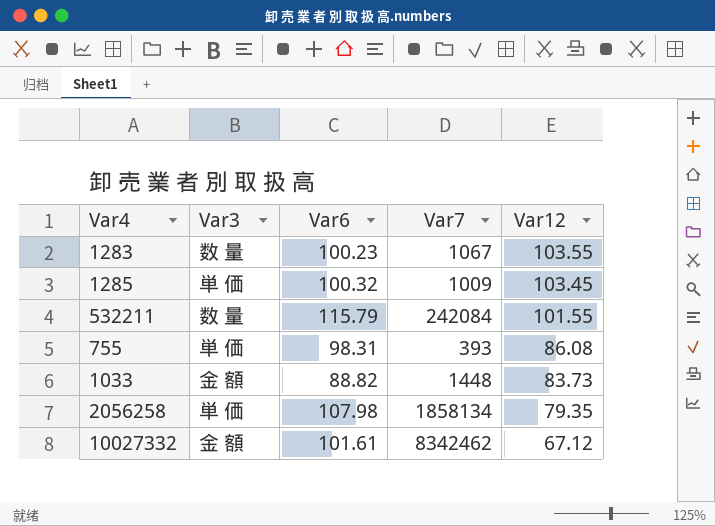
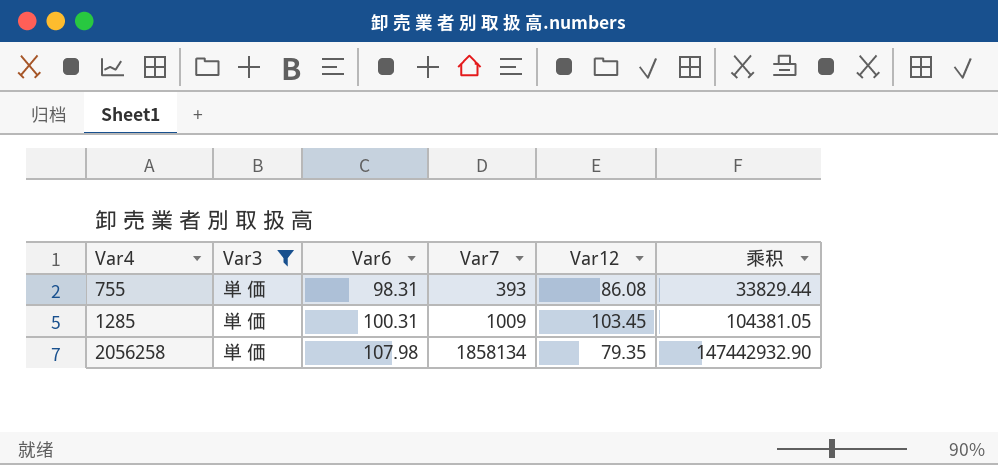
filter: none -> Var3 = 単 価
row order: Var12 descending -> Var4 ascending
column 乘积 | formula: none -> [Var7] * [Var12]
1285 | Var6: 100.32 -> 100.31

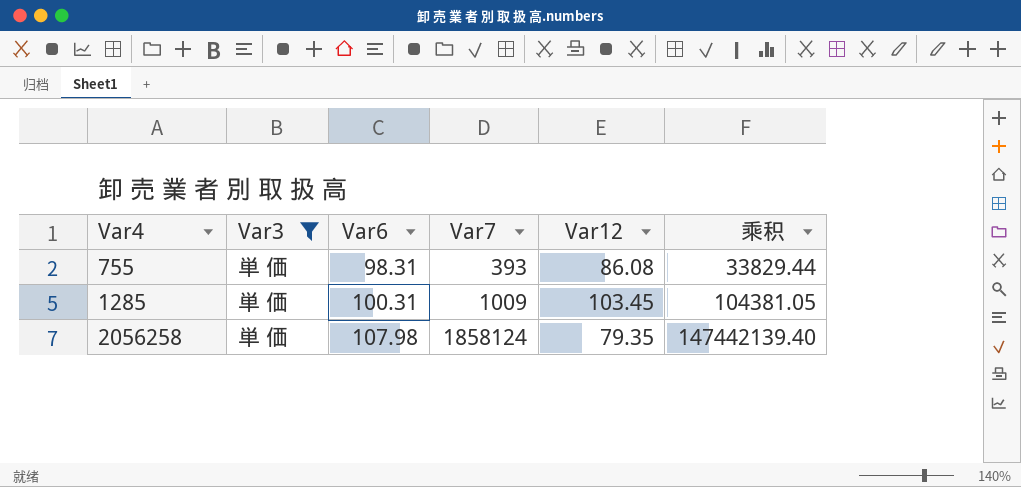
2056258 | Var7: 1858134 -> 1858124
2056258 | 乘积: 147442932.90 -> 147442139.40

